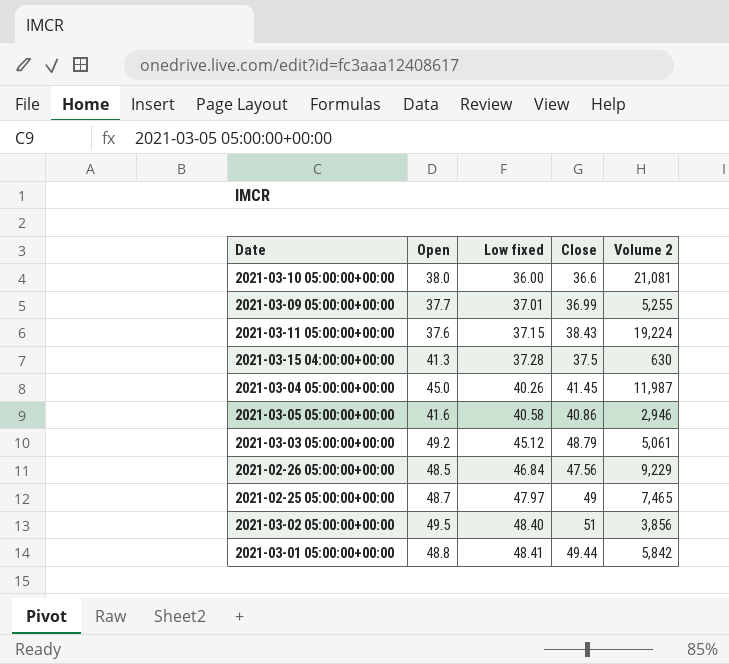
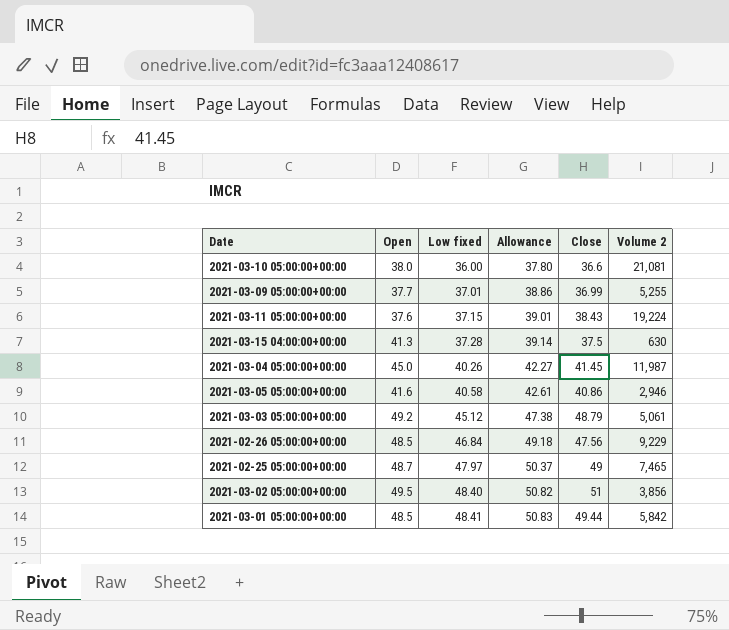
column Allowance | formula: none -> [Low fixed] * 1.05
2021-03-01 05:00:00+00:00 | Open: 48.8 -> 48.5

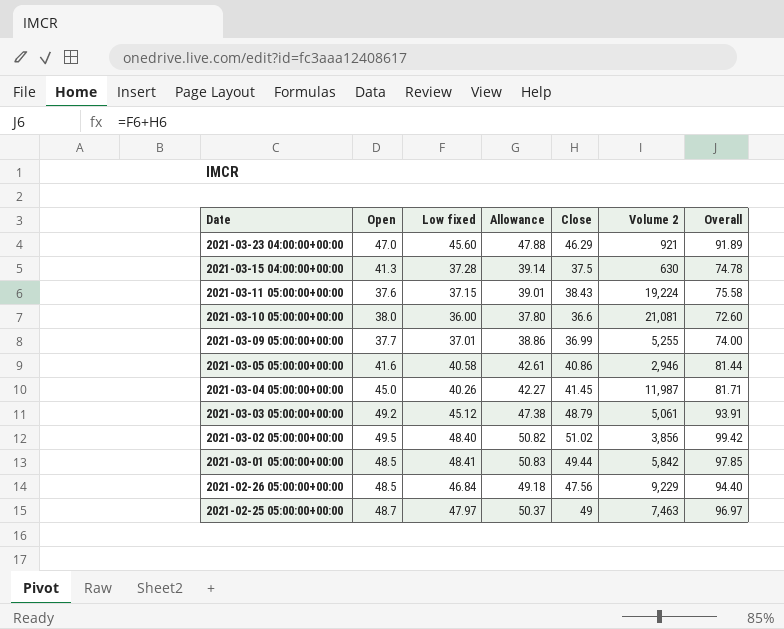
row order: Low fixed ascending -> Date descending
column Overall | formula: none -> [Low fixed] + [Close]
row 2021-03-23 04:00:00+00:00: none -> 47.0 | 45.60 | 47.88 | 46.29 | 921 | 91.89
2021-03-02 05:00:00+00:00 | Close: 51 -> 51.02
2021-02-25 05:00:00+00:00 | Volume 2: 7,465 -> 7,463

